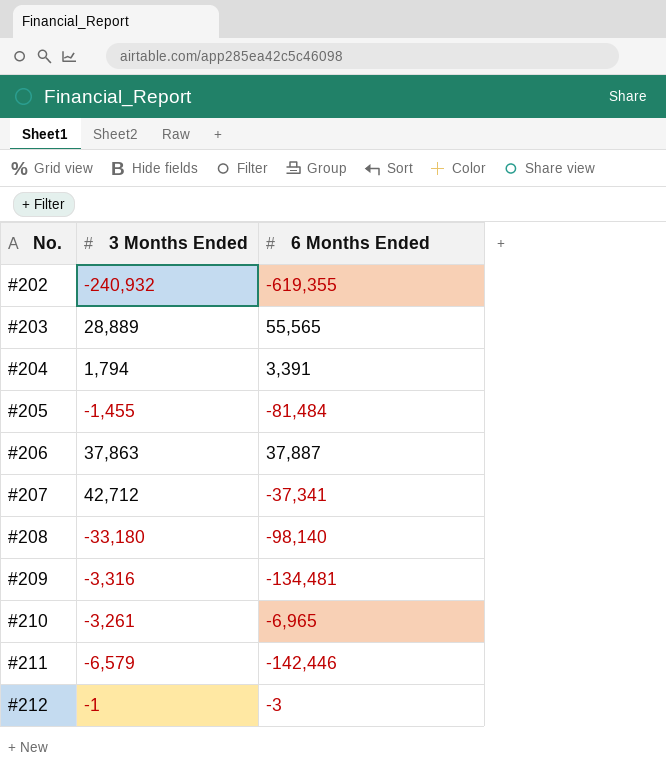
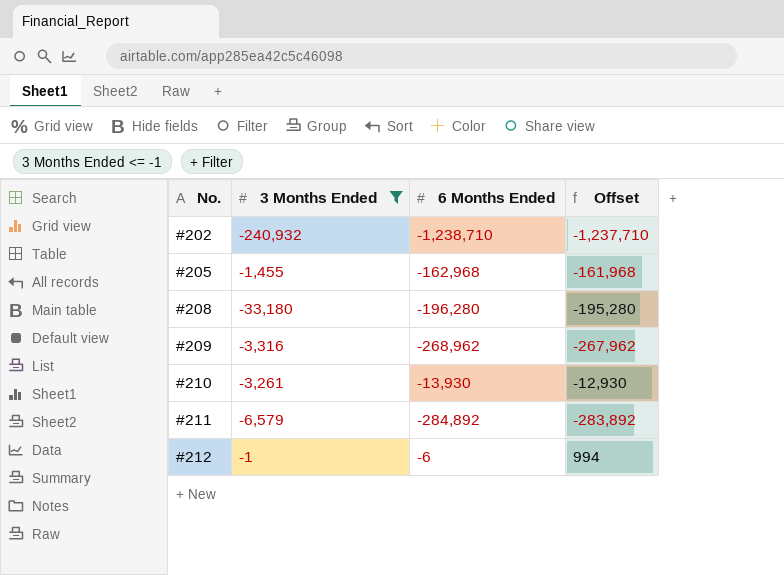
filter: none -> 3 Months Ended <= -1
column Offset | formula: none -> [6 Months Ended] + 1000
#202 | 6 Months Ended: -619,355 -> -1,238,710
#205 | 6 Months Ended: -81,484 -> -162,968
#208 | 6 Months Ended: -98,140 -> -196,280
#209 | 6 Months Ended: -134,481 -> -268,962
#210 | 6 Months Ended: -6,965 -> -13,930
#211 | 6 Months Ended: -142,446 -> -284,892
#212 | 6 Months Ended: -3 -> -6

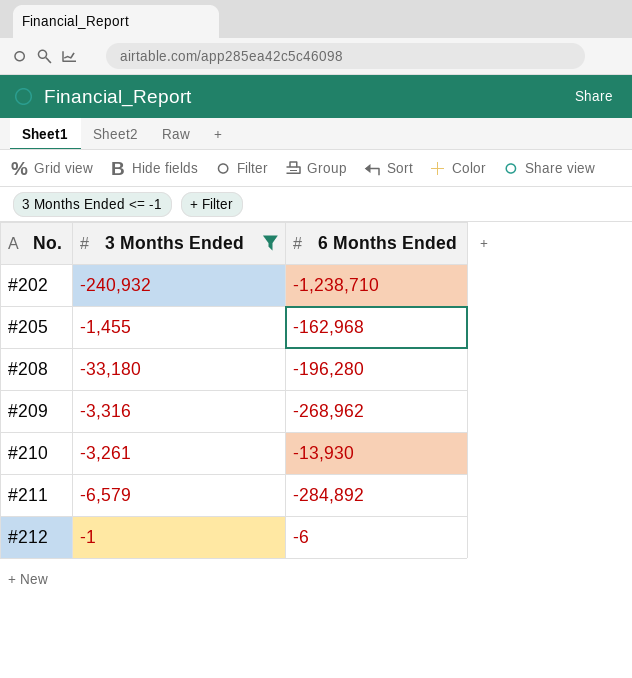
column Offset | formula: [6 Months Ended] + 1000 -> none

